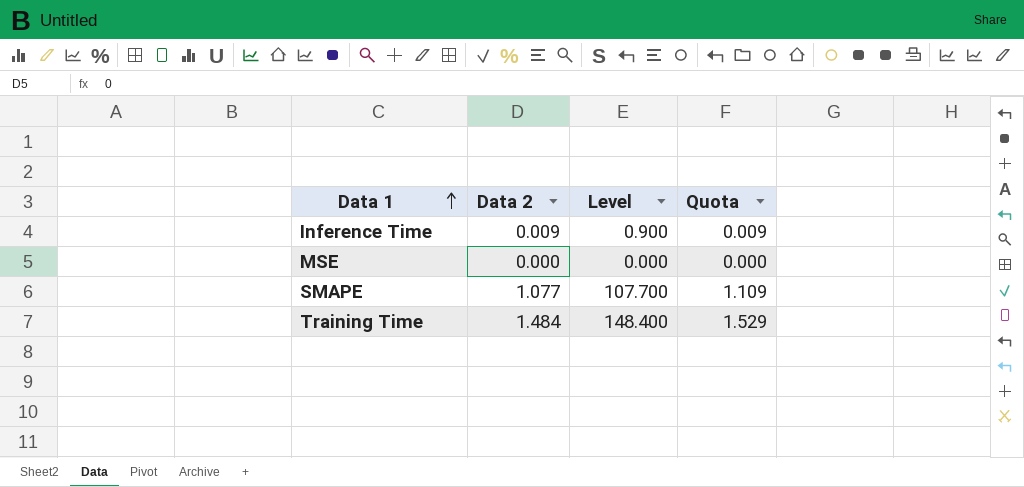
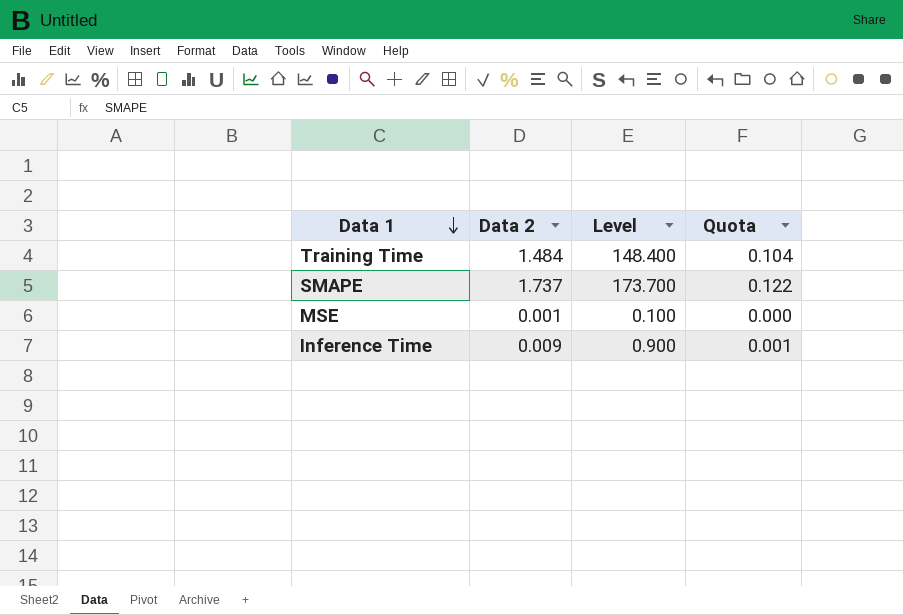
row order: Data 1 ascending -> Data 1 descending
column Quota | formula: [Data 2] * 1.03 -> [Data 2] * 0.07
SMAPE | Data 2: 1.077 -> 1.737
SMAPE | Level: 107.700 -> 173.700
MSE | Data 2: 0.000 -> 0.001
MSE | Level: 0.000 -> 0.100

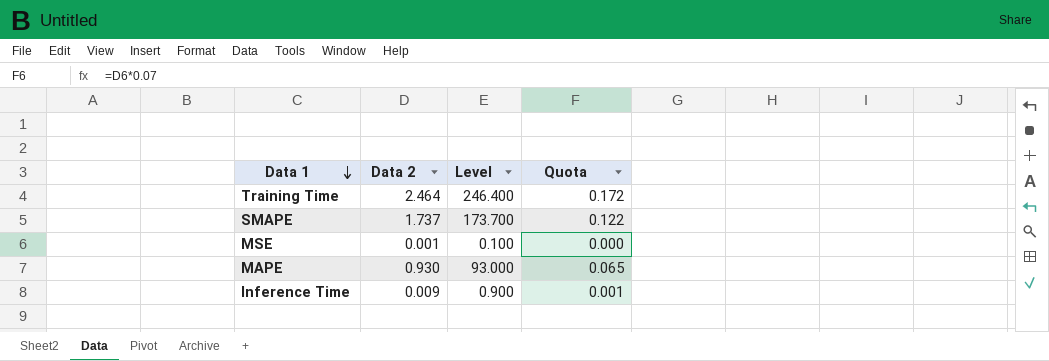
Training Time | Data 2: 1.484 -> 2.464
Training Time | Level: 148.400 -> 246.400
Training Time | Quota: 0.104 -> 0.172
row MAPE: none -> 0.930 | 93.000 | 0.065

